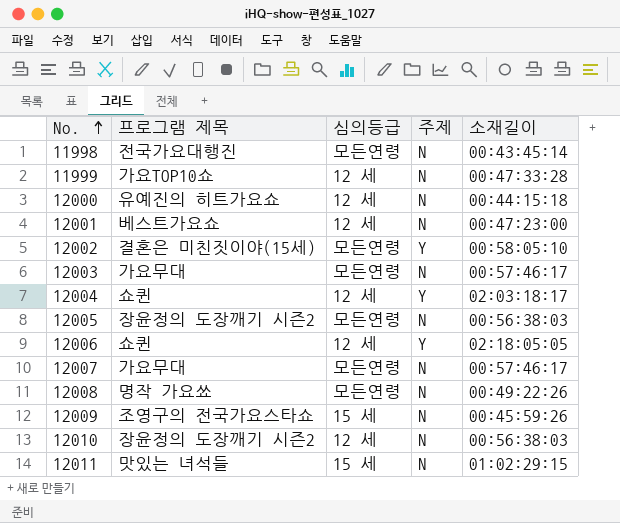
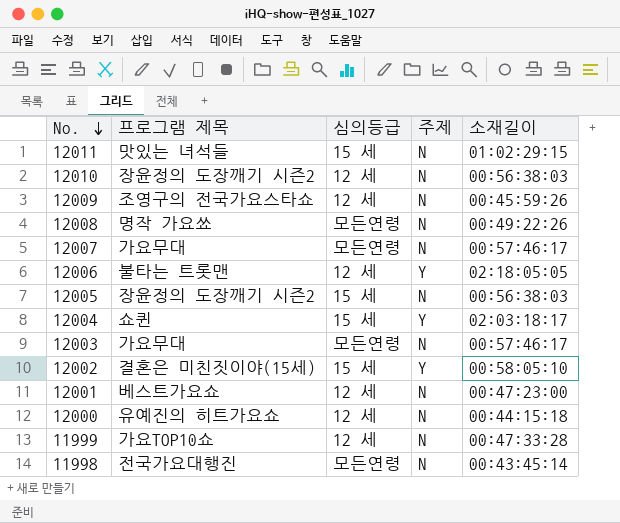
row order: No. ascending -> No. descending
12009 | 심의등급: 15 세 -> 12 세
12006 | 프로그램 제목: 쇼퀸 -> 불타는 트롯맨
12005 | 심의등급: 모든연령 -> 15 세
12004 | 심의등급: 12 세 -> 15 세
12002 | 심의등급: 모든연령 -> 15 세

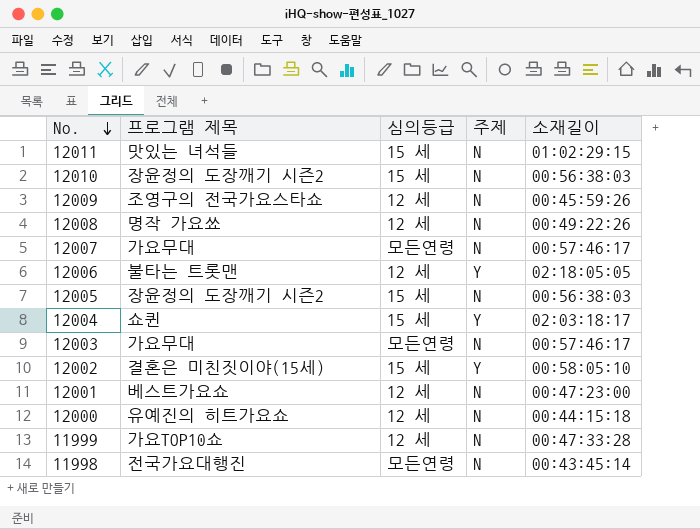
12010 | 심의등급: 12 세 -> 15 세
12008 | 심의등급: 모든연령 -> 12 세

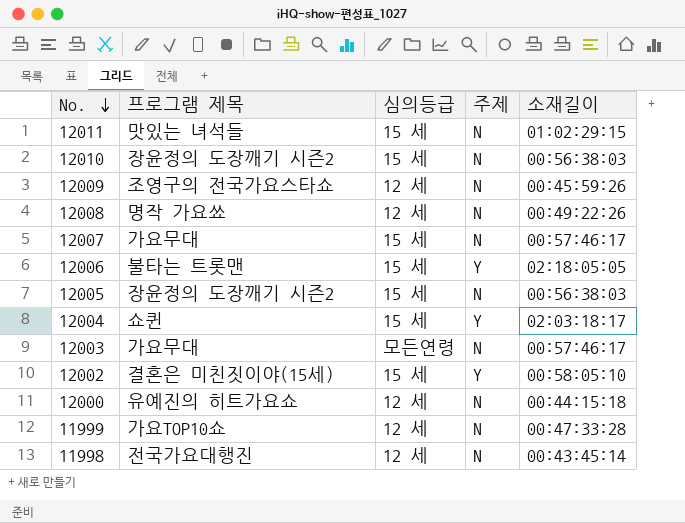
row 12001: 베스트가요쇼 | 12 세 | N | 00:47:23:00 -> none
12007 | 심의등급: 모든연령 -> 15 세
12006 | 심의등급: 12 세 -> 15 세
11998 | 심의등급: 모든연령 -> 12 세

